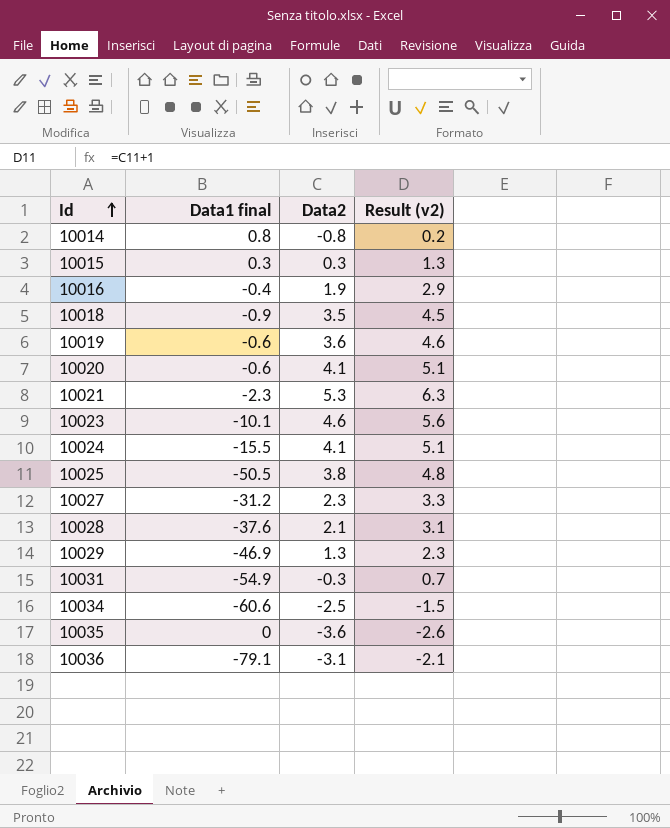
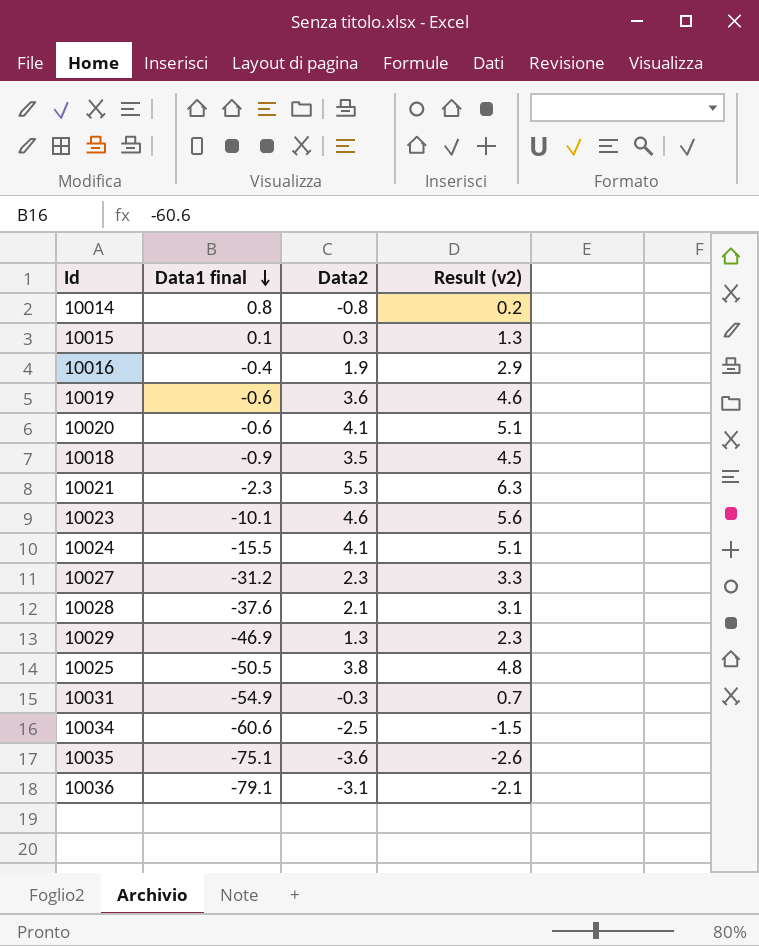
row order: Id ascending -> Data1 final descending
10015 | Data1 final: 0.3 -> 0.1
10035 | Data1 final: 0 -> -75.1

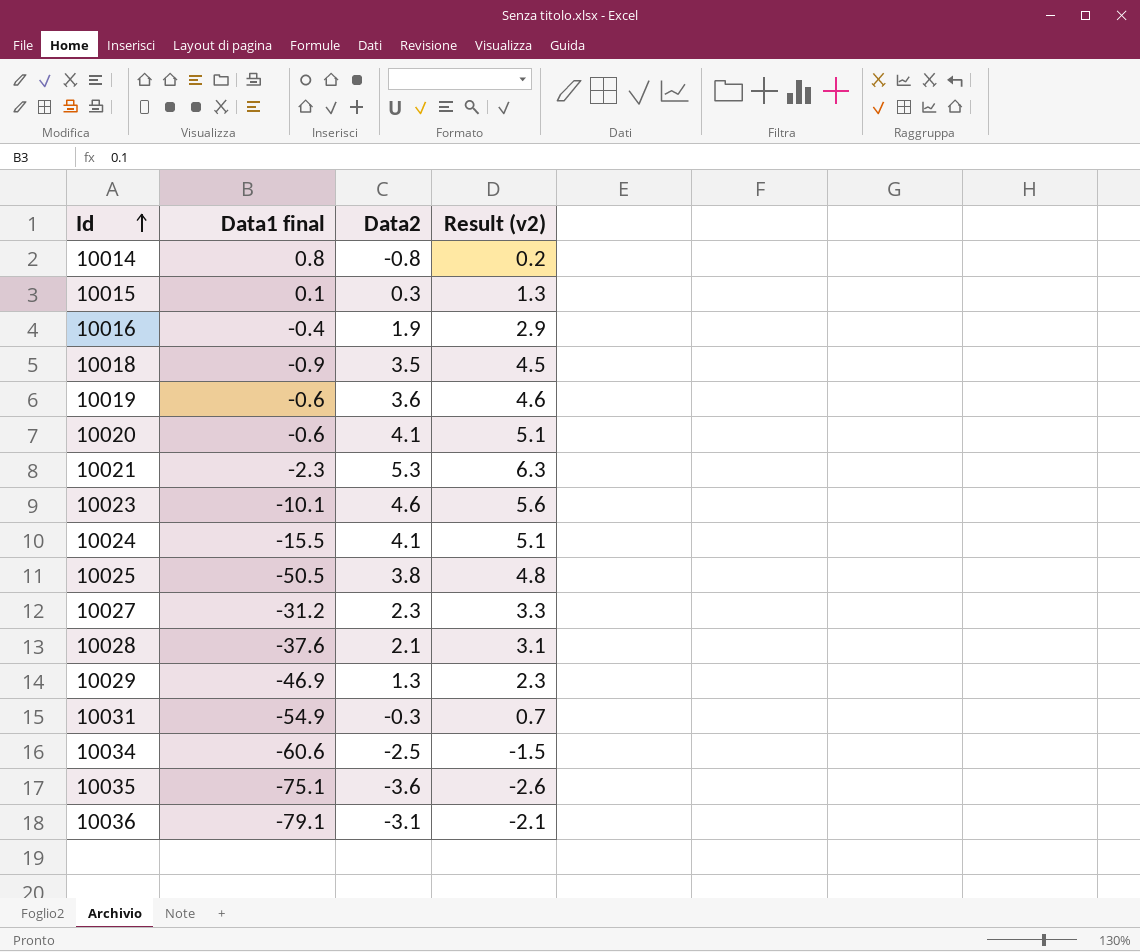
row order: Data1 final descending -> Id ascending

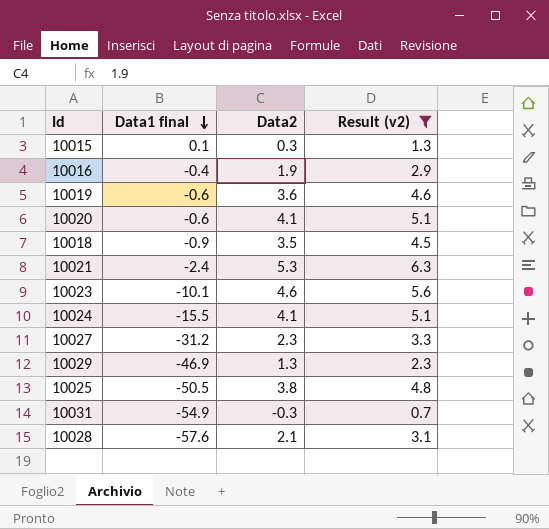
filter: none -> Result (v2) >= 0.7
row order: Id ascending -> Data1 final descending
10021 | Data1 final: -2.3 -> -2.4
10028 | Data1 final: -37.6 -> -57.6

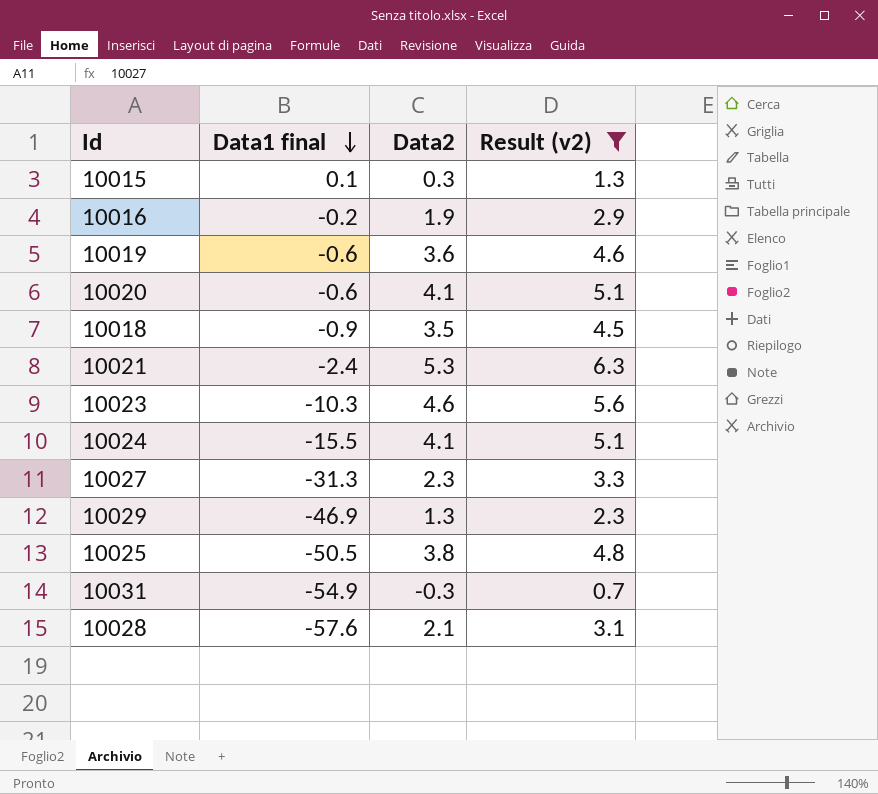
10016 | Data1 final: -0.4 -> -0.2
10023 | Data1 final: -10.1 -> -10.3
10027 | Data1 final: -31.2 -> -31.3

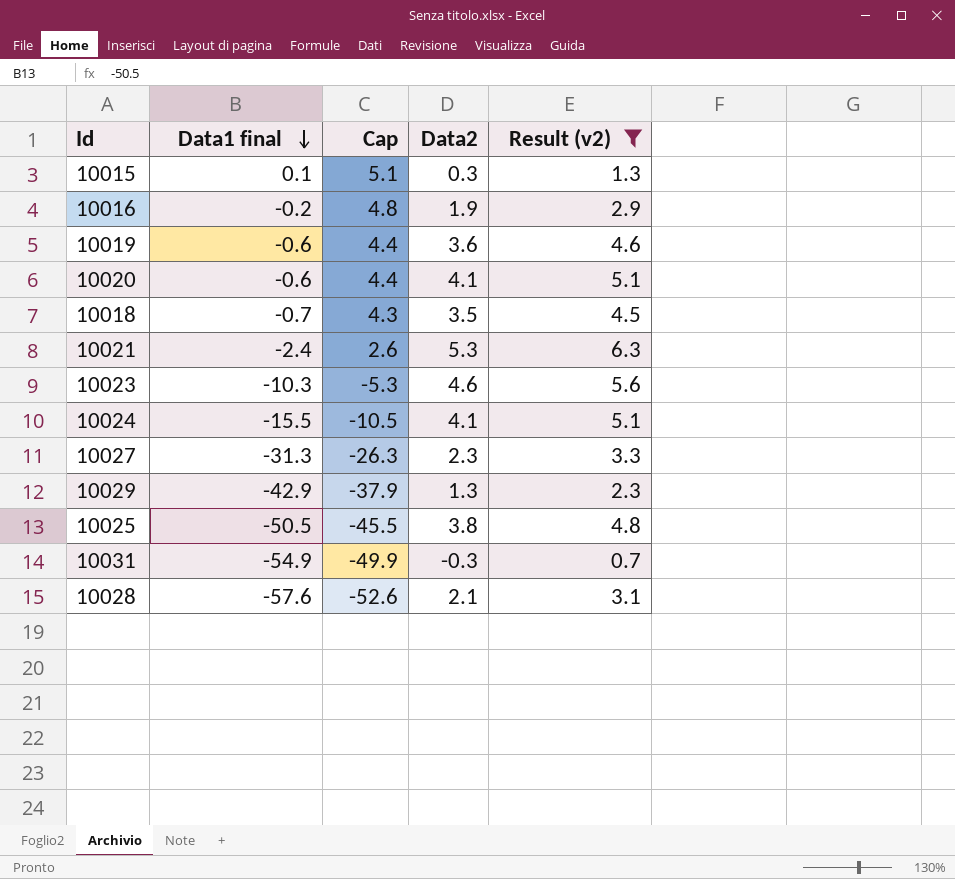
column Cap | formula: none -> [Data1 final] + 5
10018 | Data1 final: -0.9 -> -0.7
10029 | Data1 final: -46.9 -> -42.9

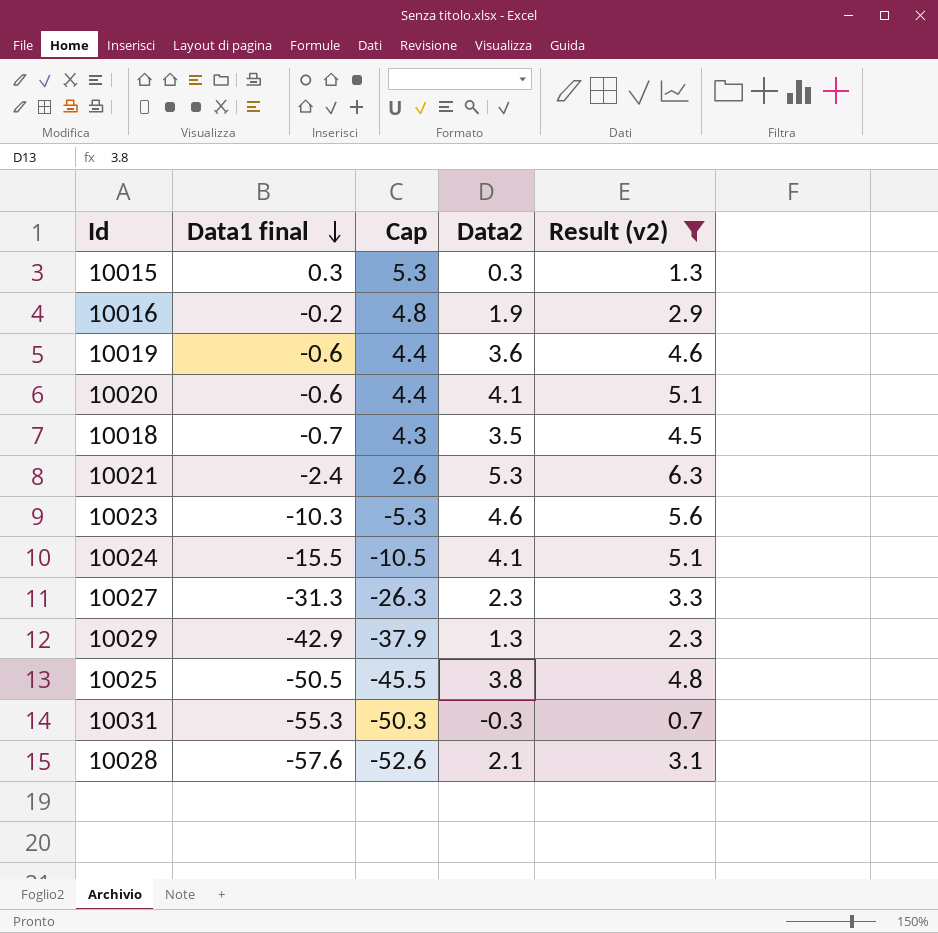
10015 | Data1 final: 0.1 -> 0.3
10015 | Cap: 5.1 -> 5.3
10031 | Data1 final: -54.9 -> -55.3
10031 | Cap: -49.9 -> -50.3

